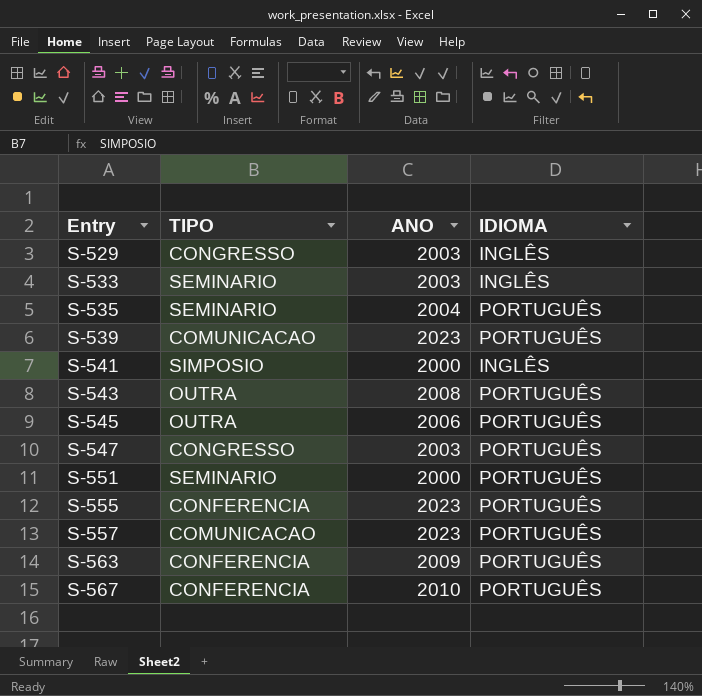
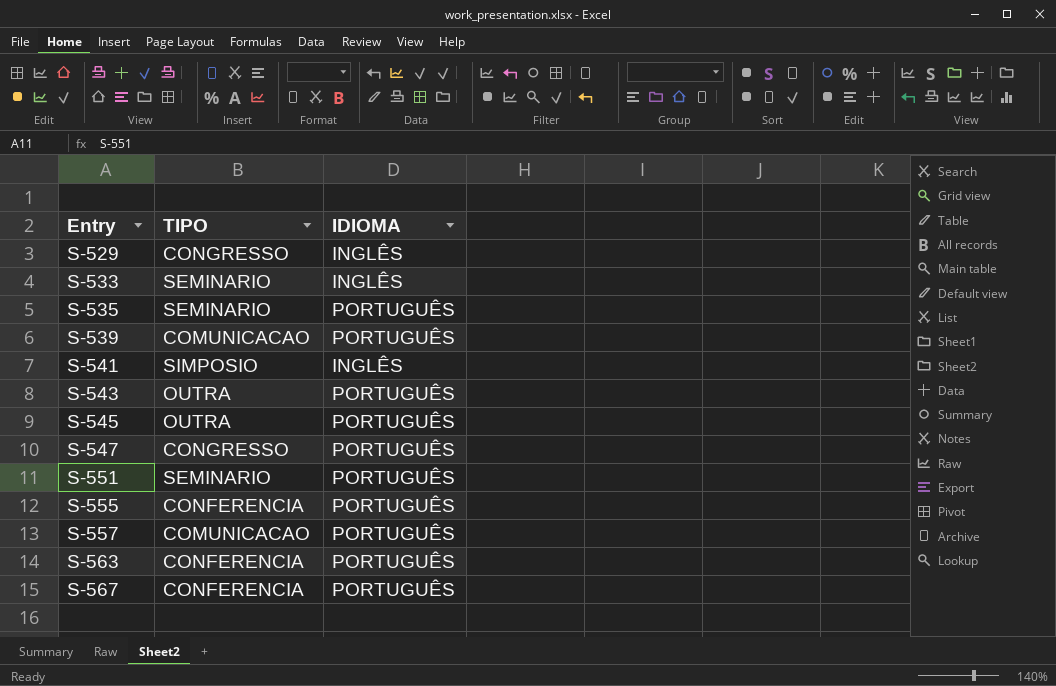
column ANO | position: 3 -> none

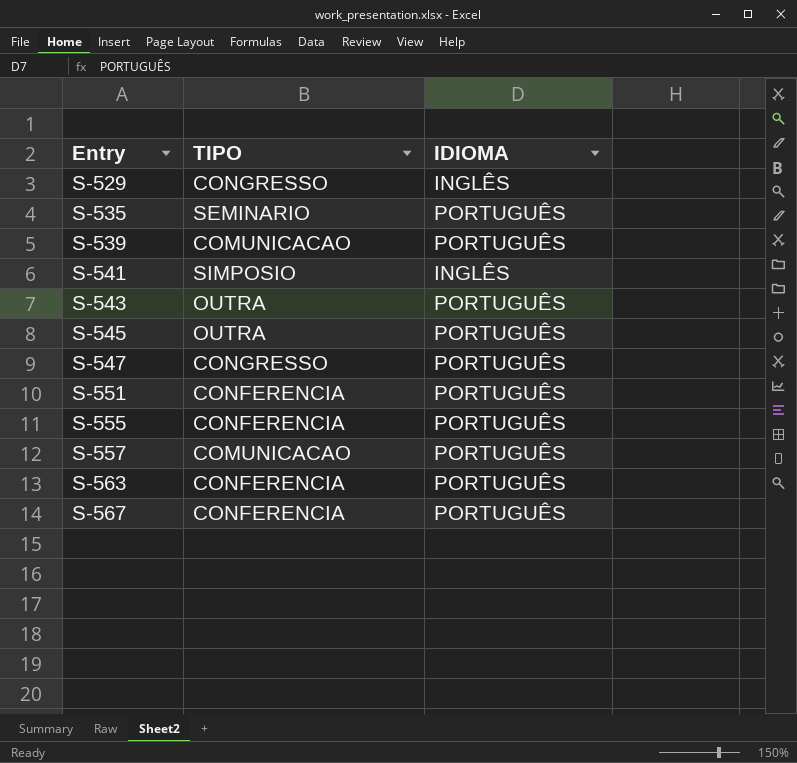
row S-533: SEMINARIO | INGLÊS -> none
S-551 | TIPO: SEMINARIO -> CONFERENCIA

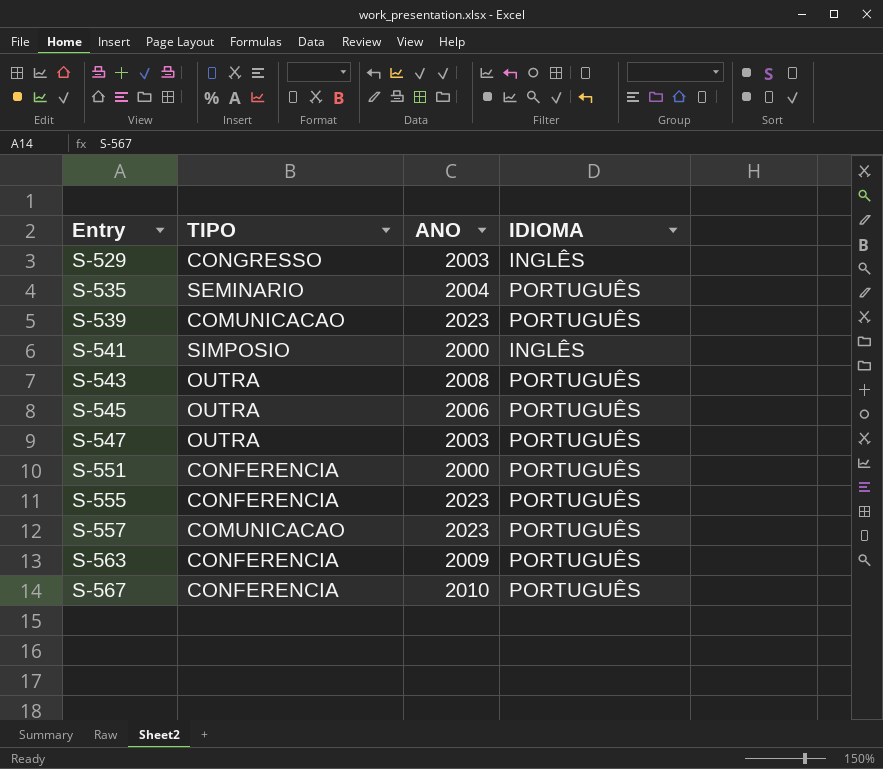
column ANO | position: none -> 3
S-547 | TIPO: CONGRESSO -> OUTRA

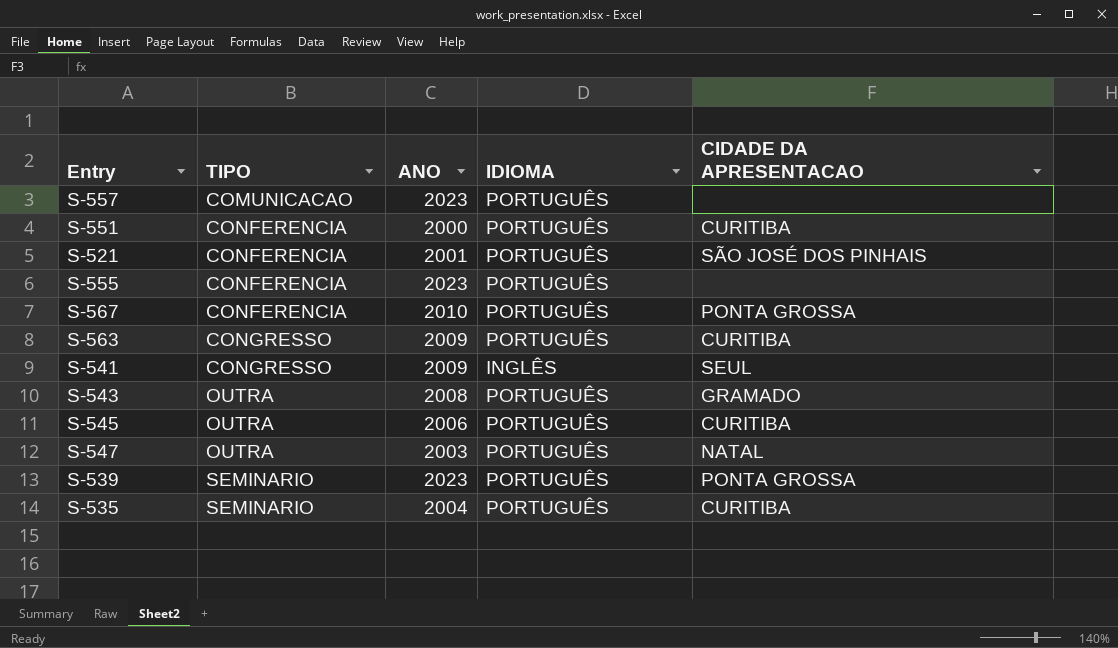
row order: Entry ascending -> TIPO ascending
column CIDADE DA APRESENTACAO | position: none -> 5
row S-529: CONGRESSO | 2003 | INGLÊS -> none
row S-521: none -> CONFERENCIA | 2001 | PORTUGUÊS | SÃO JOSÉ DOS PINHAIS
S-563 | TIPO: CONFERENCIA -> CONGRESSO
S-541 | TIPO: SIMPOSIO -> CONGRESSO
S-541 | ANO: 2000 -> 2009
S-539 | TIPO: COMUNICACAO -> SEMINARIO

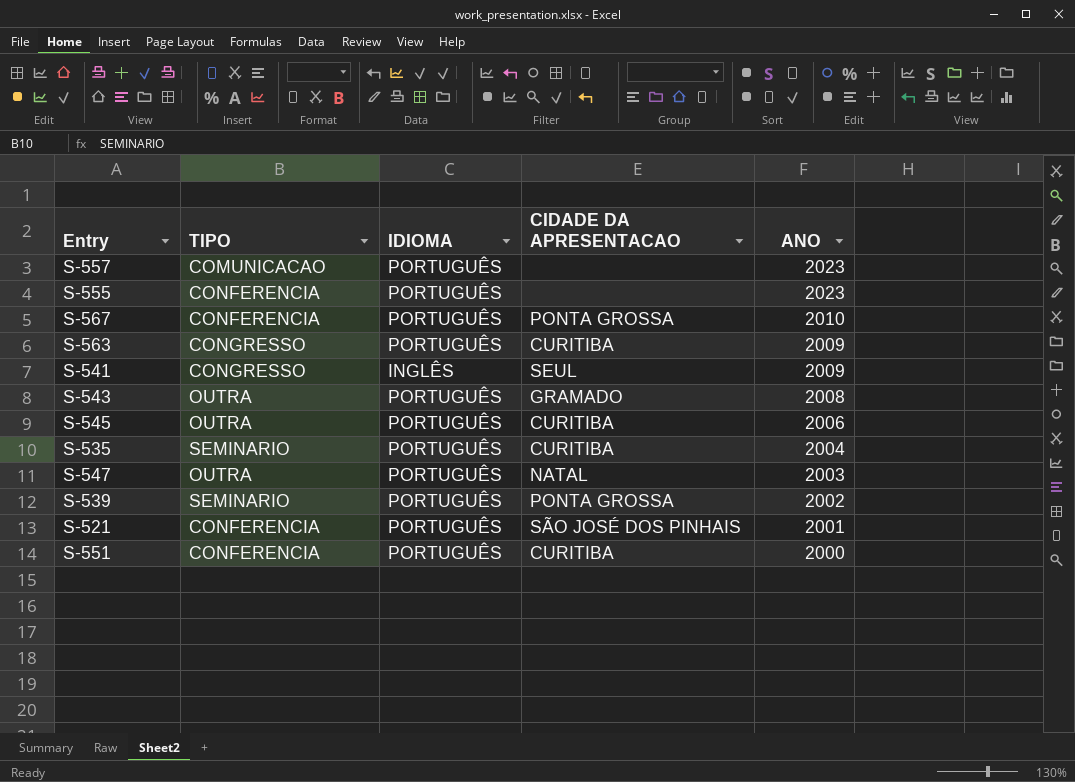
row order: TIPO ascending -> ANO descending
column ANO | position: 3 -> 5
S-539 | ANO: 2023 -> 2002

